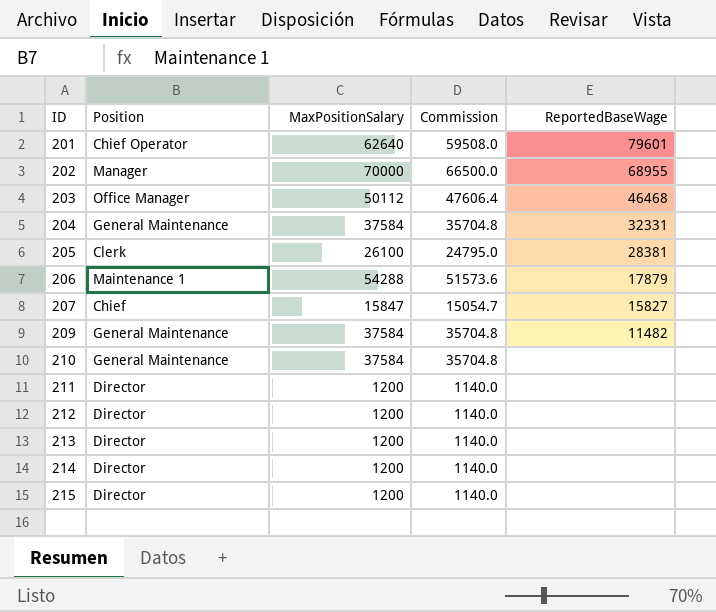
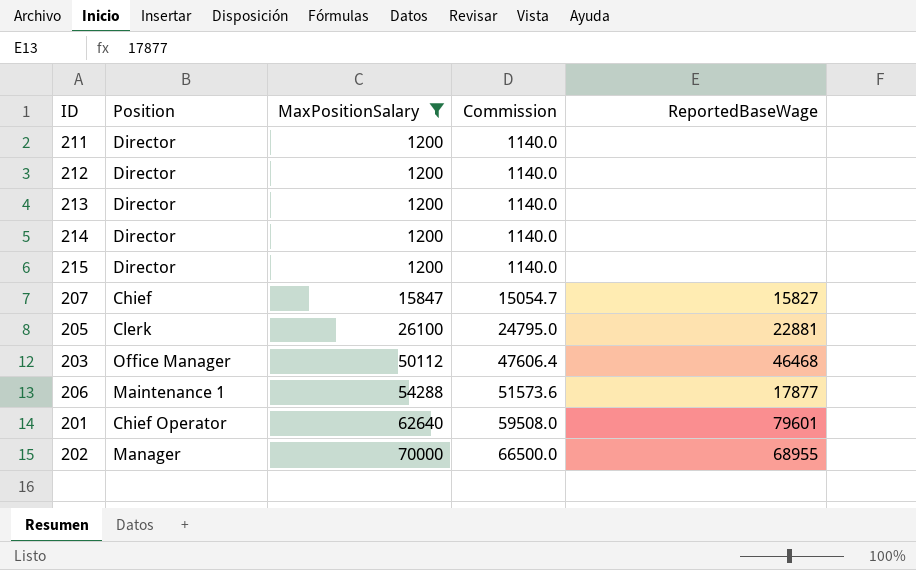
filter: none -> MaxPositionSalary != 37584
row order: ID ascending -> MaxPositionSalary ascending
205 | ReportedBaseWage: 28381 -> 22881
206 | ReportedBaseWage: 17879 -> 17877

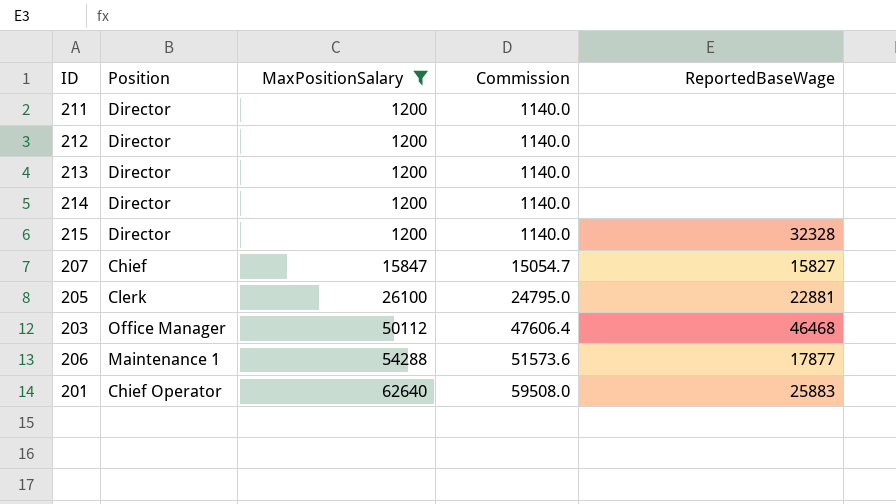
row 202: Manager | 70000 | 66500.0 | 68955 -> none
215 | ReportedBaseWage: none -> 32328
201 | ReportedBaseWage: 79601 -> 25883

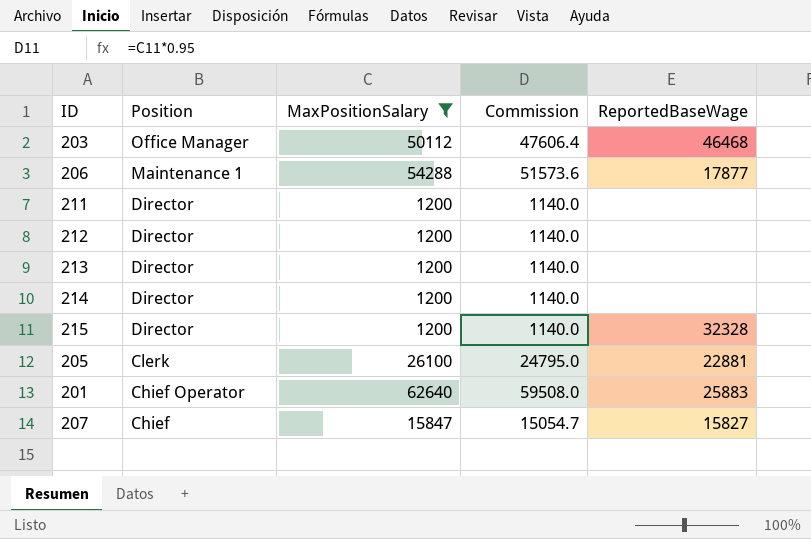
row order: MaxPositionSalary ascending -> Position descending

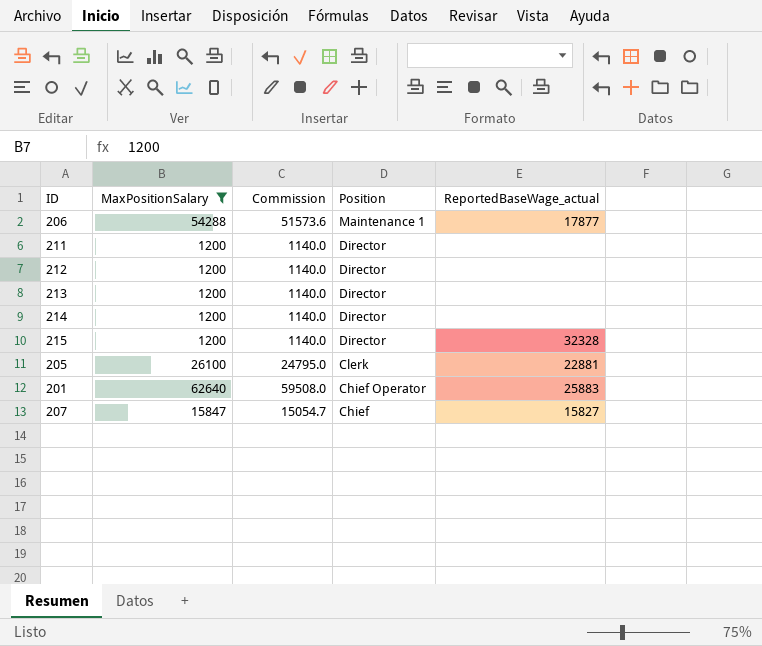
column Position | position: 2 -> 4
column name: ReportedBaseWage -> ReportedBaseWage_actual
row 203: Office Manager | 50112 | 47606.4 | 46468 -> none

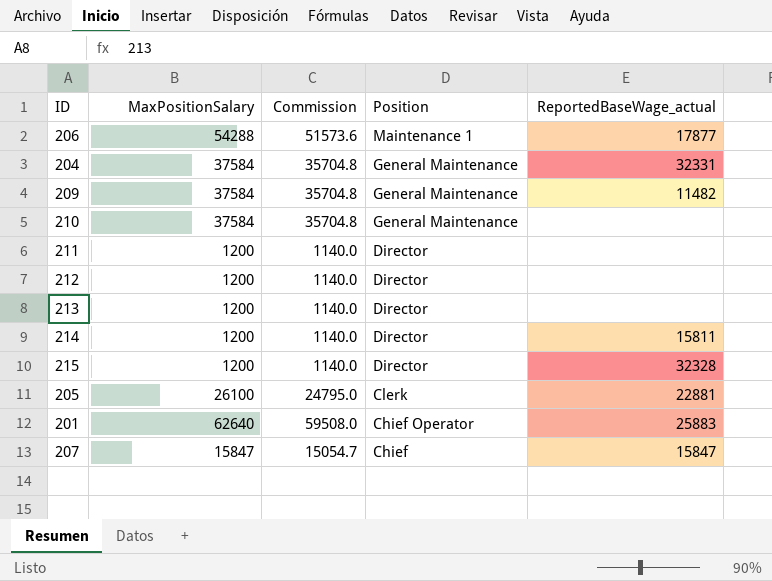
filter: MaxPositionSalary != 37584 -> none
214 | ReportedBaseWage_actual: none -> 15811
207 | ReportedBaseWage_actual: 15827 -> 15847

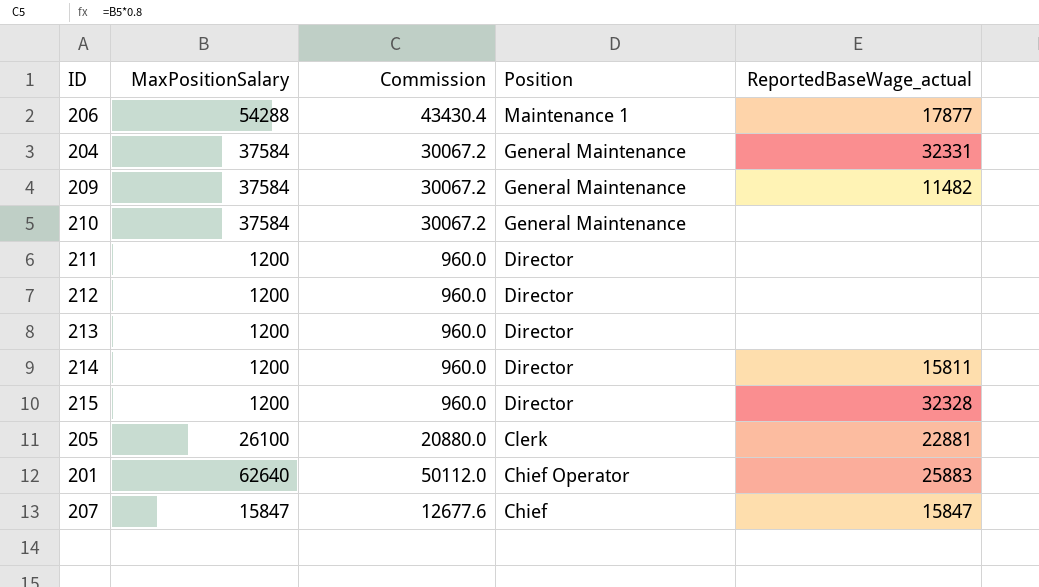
column Commission | formula: [MaxPositionSalary] * 0.95 -> [MaxPositionSalary] * 0.8

